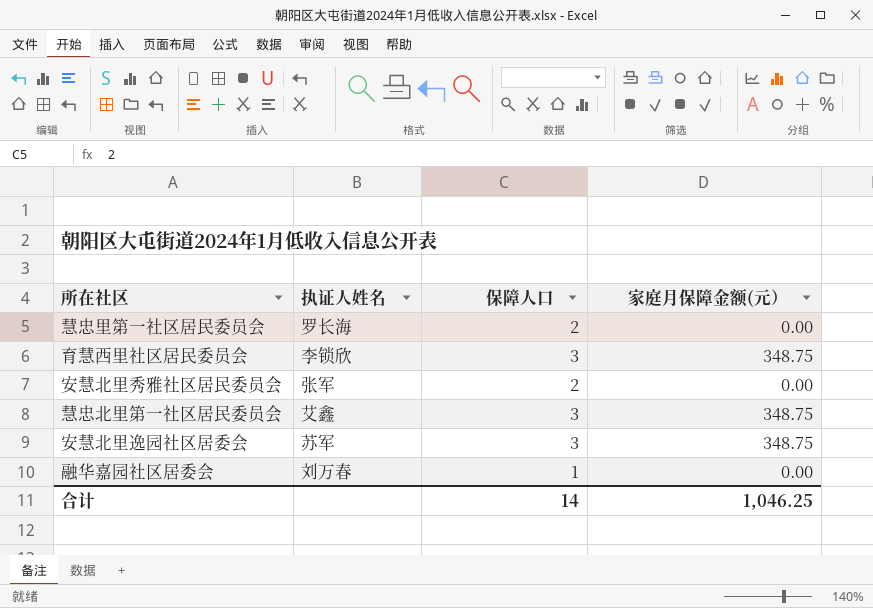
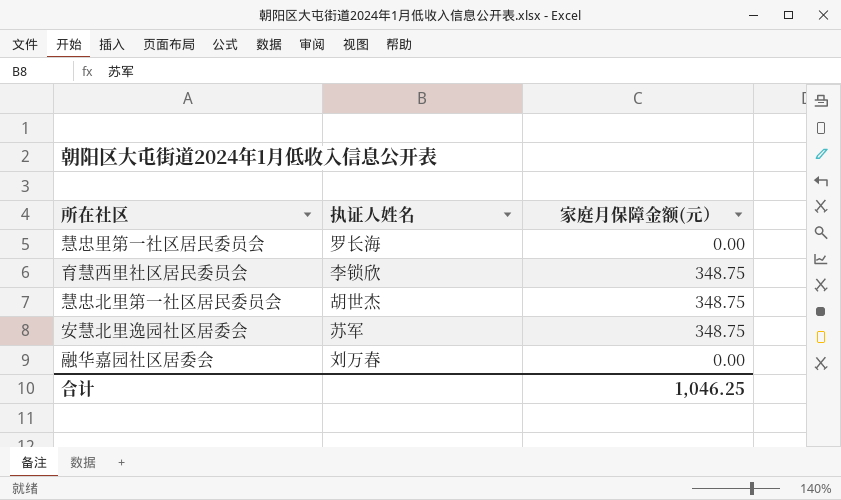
column 保障人口 | position: 3 -> none
row 安慧北里秀雅社区居民委员会: 张军 | 2 | 0.00 -> none
慧忠北里第一社区居民委员会 | 执证人姓名: 艾鑫 -> 胡世杰

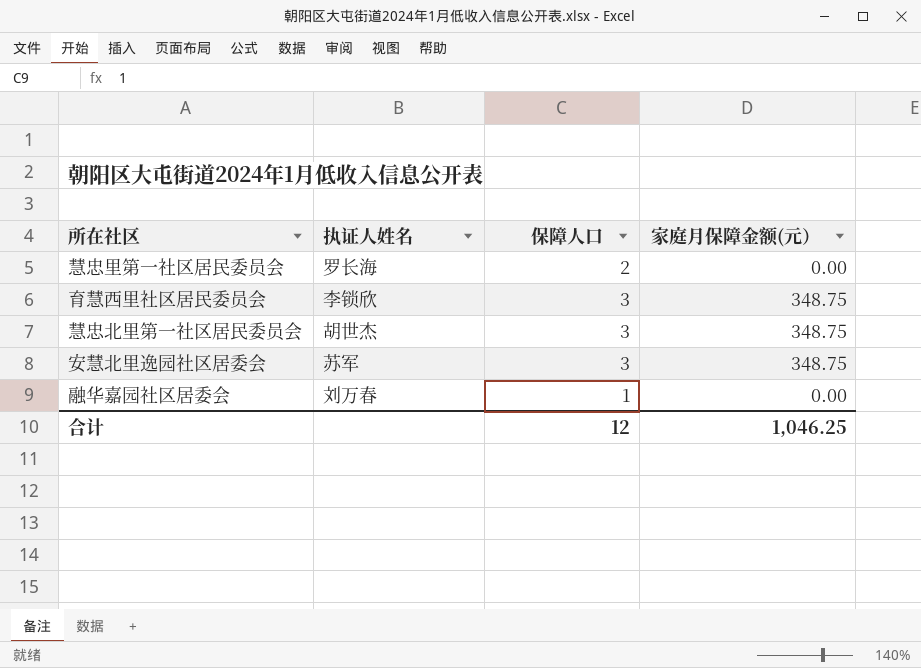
column 保障人口 | position: none -> 3

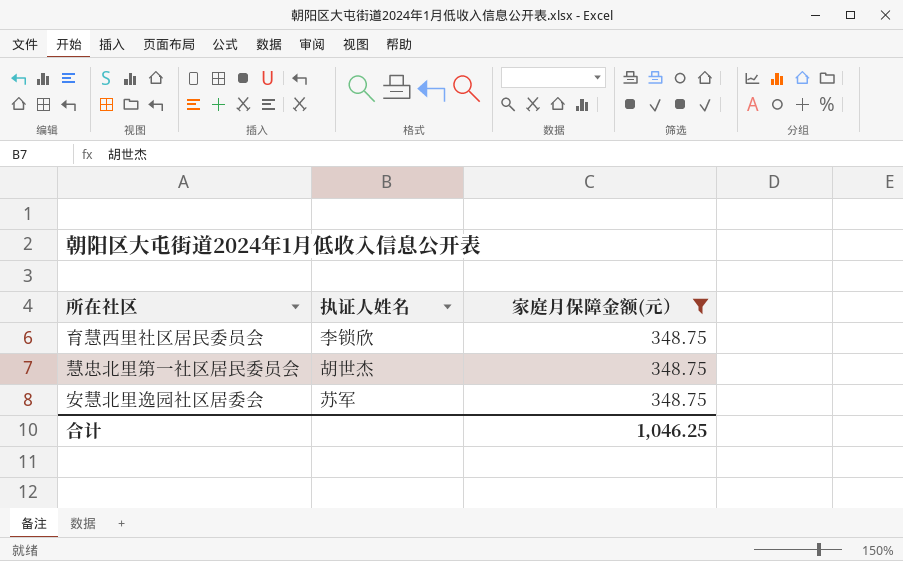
filter: none -> 家庭月保障金额(元） = 348.75
column 保障人口 | position: 3 -> none

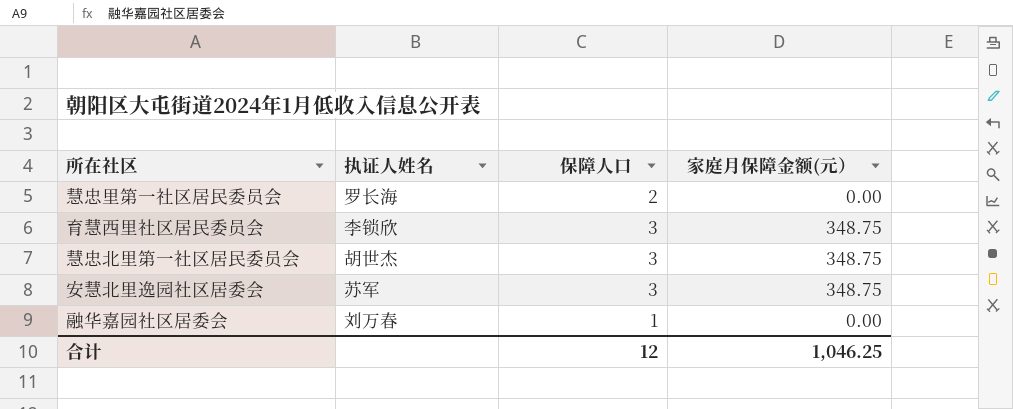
filter: 家庭月保障金额(元） = 348.75 -> none
column 保障人口 | position: none -> 3

